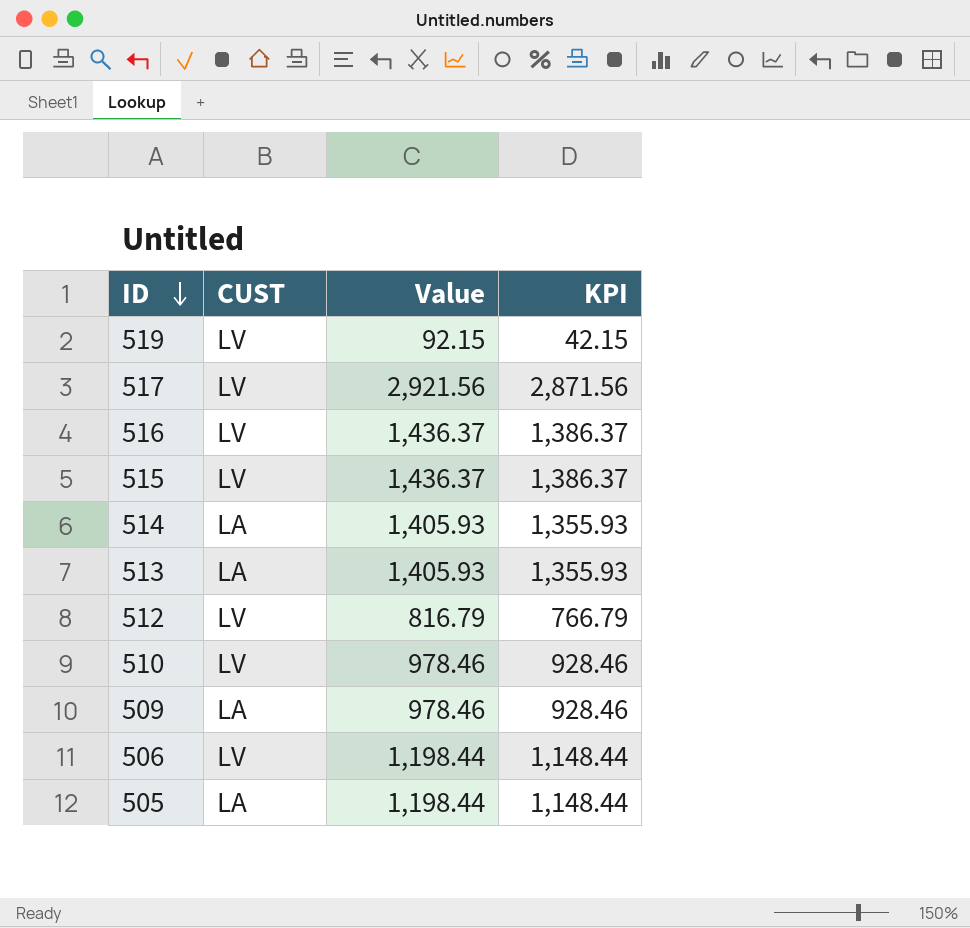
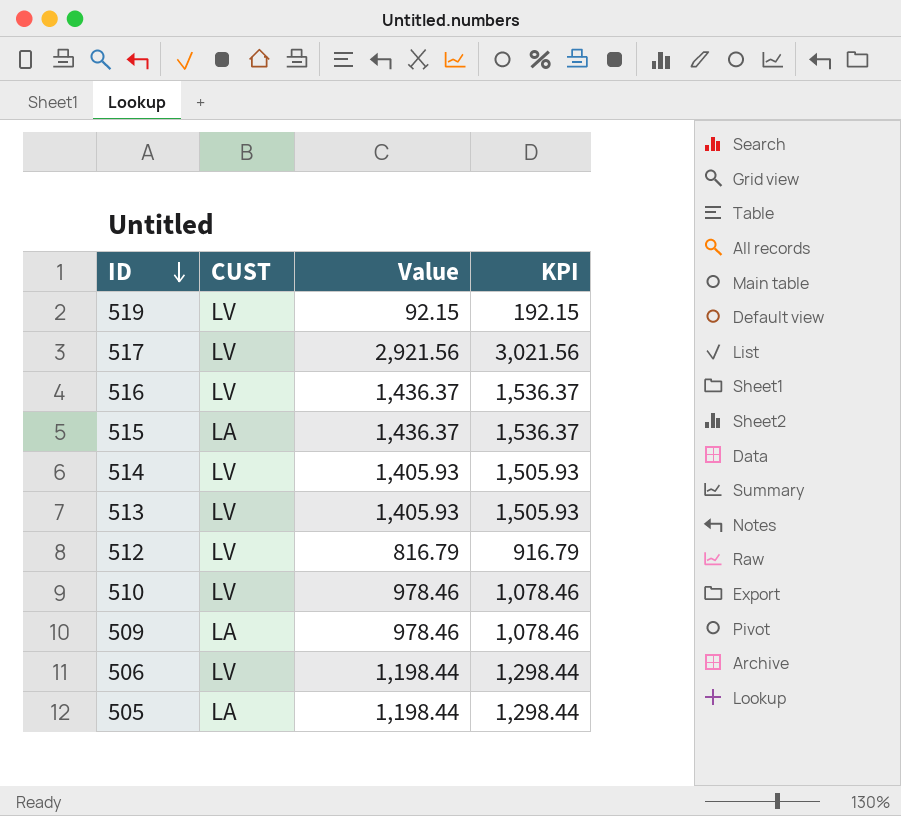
column KPI | formula: [Value] - 50 -> [Value] + 100
515 | CUST: LV -> LA
514 | CUST: LA -> LV
513 | CUST: LA -> LV

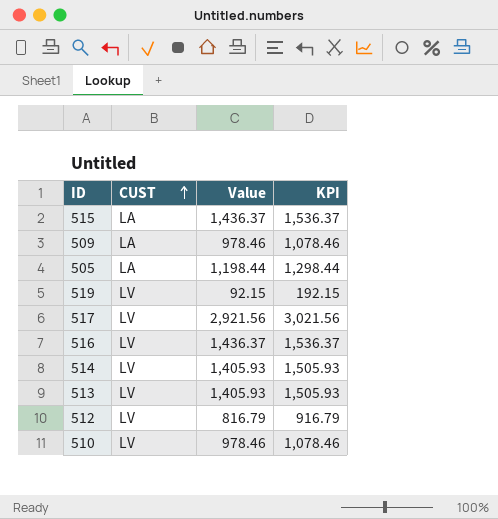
row order: ID descending -> CUST ascending
row 506: LV | 1,198.44 | 1,298.44 -> none

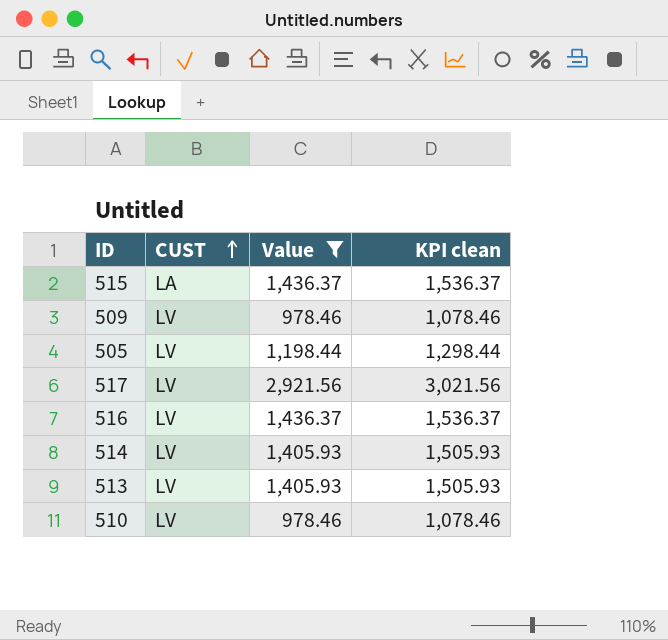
filter: none -> Value >= 978.46
column name: KPI -> KPI clean
509 | CUST: LA -> LV
505 | CUST: LA -> LV

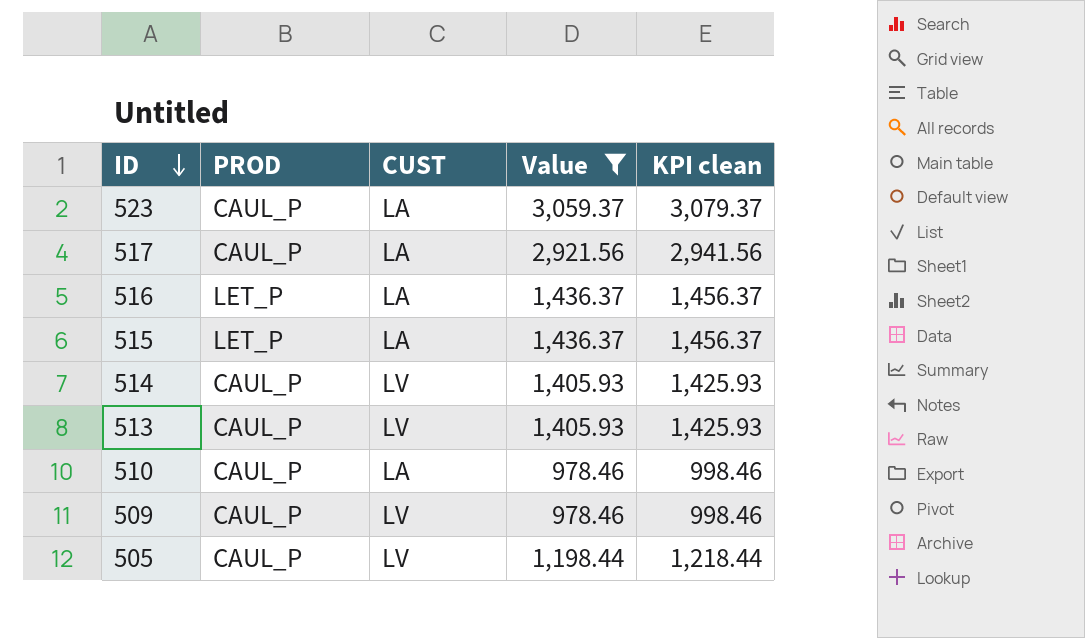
row order: CUST ascending -> ID descending
column PROD | position: none -> 2
column KPI clean | formula: [Value] + 100 -> [Value] + 20
row 523: none -> CAUL_P | LA | 3,059.37 | 3,079.37
517 | CUST: LV -> LA
516 | CUST: LV -> LA
510 | CUST: LV -> LA

